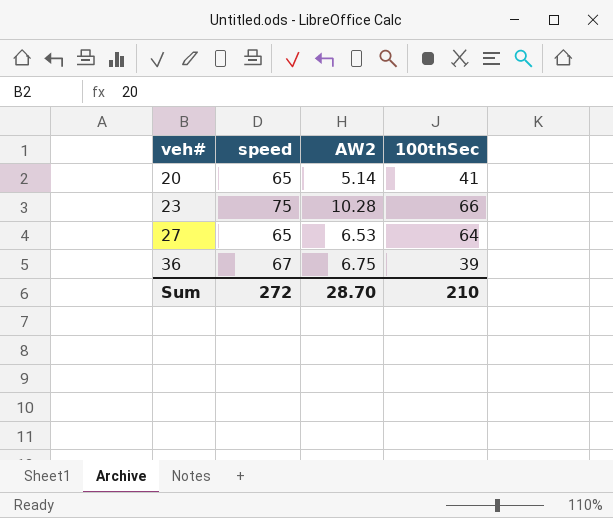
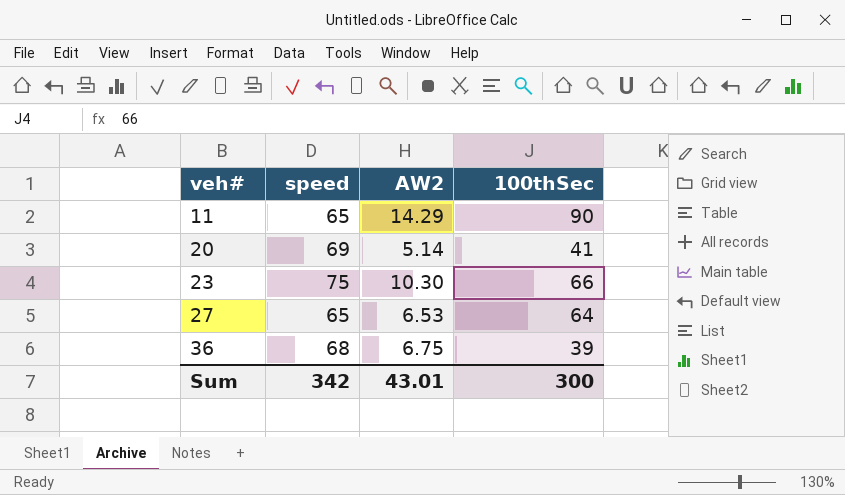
row 11: none -> 65 | 14.29 | 90
20 | speed: 65 -> 69
23 | AW2: 10.28 -> 10.30
36 | speed: 67 -> 68
Sum | speed: 272 -> 342
Sum | AW2: 28.70 -> 43.01
Sum | 100thSec: 210 -> 300

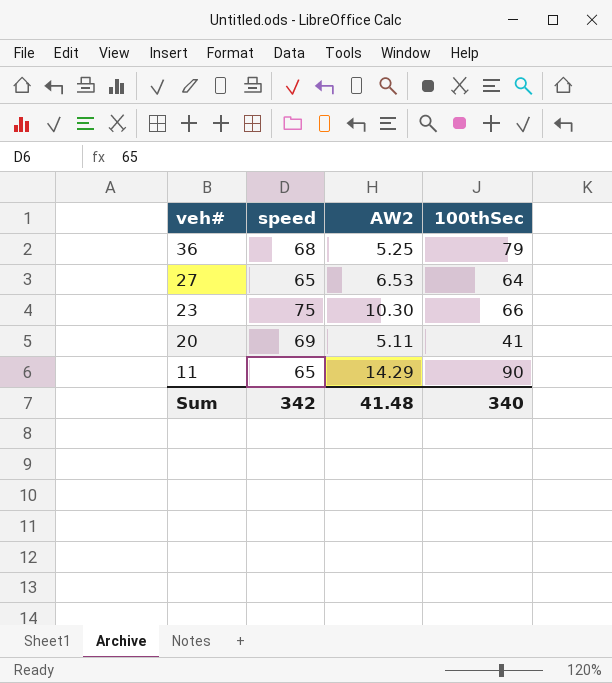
row order: veh# ascending -> veh# descending
36 | AW2: 6.75 -> 5.25
36 | 100thSec: 39 -> 79
20 | AW2: 5.14 -> 5.11
Sum | AW2: 43.01 -> 41.48
Sum | 100thSec: 300 -> 340

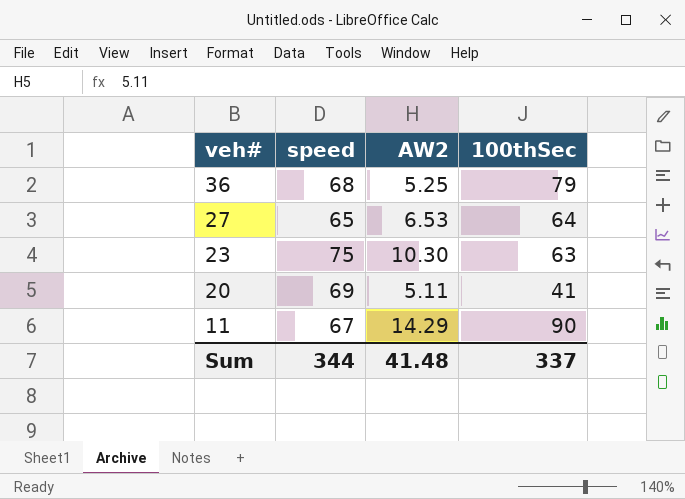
23 | 100thSec: 66 -> 63
11 | speed: 65 -> 67
Sum | speed: 342 -> 344
Sum | 100thSec: 340 -> 337

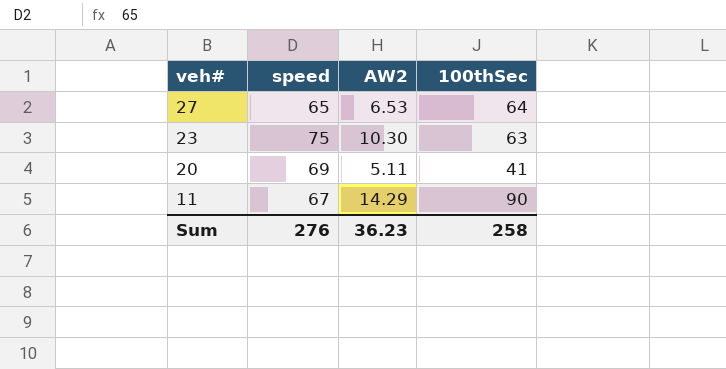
row 36: 68 | 5.25 | 79 -> none
Sum | speed: 344 -> 276
Sum | AW2: 41.48 -> 36.23
Sum | 100thSec: 337 -> 258

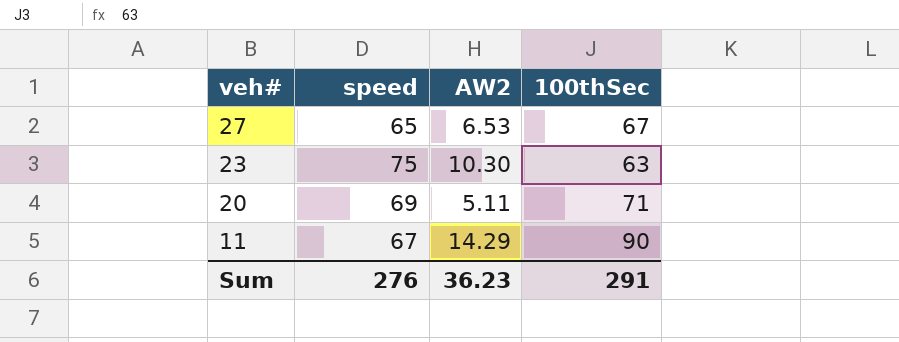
27 | 100thSec: 64 -> 67
20 | 100thSec: 41 -> 71
Sum | 100thSec: 258 -> 291

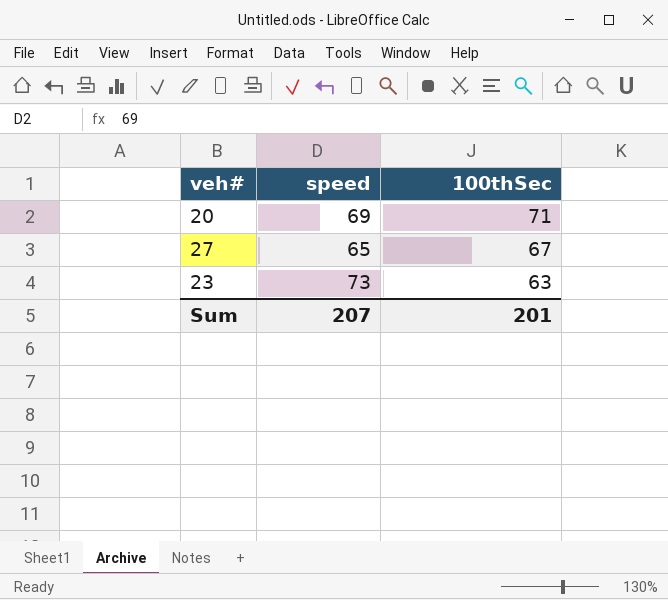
row order: veh# descending -> 100thSec descending
column AW2 | position: 3 -> none
row 11: 67 | 14.29 | 90 -> none
23 | speed: 75 -> 73
Sum | speed: 276 -> 207
Sum | 100thSec: 291 -> 201

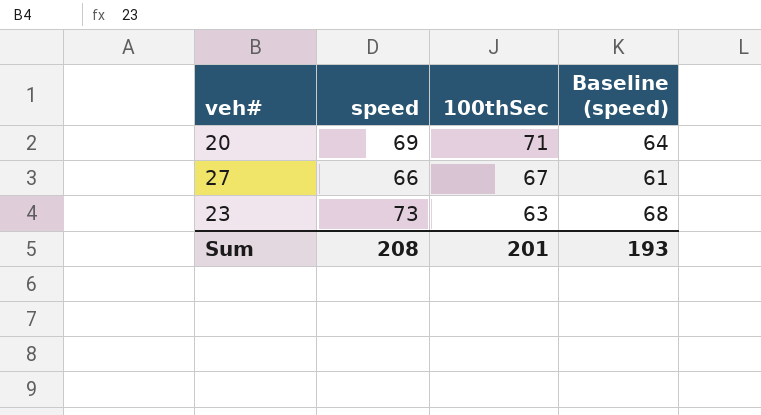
column Baseline (speed) | formula: none -> [speed] - 5
27 | speed: 65 -> 66
Sum | speed: 207 -> 208

